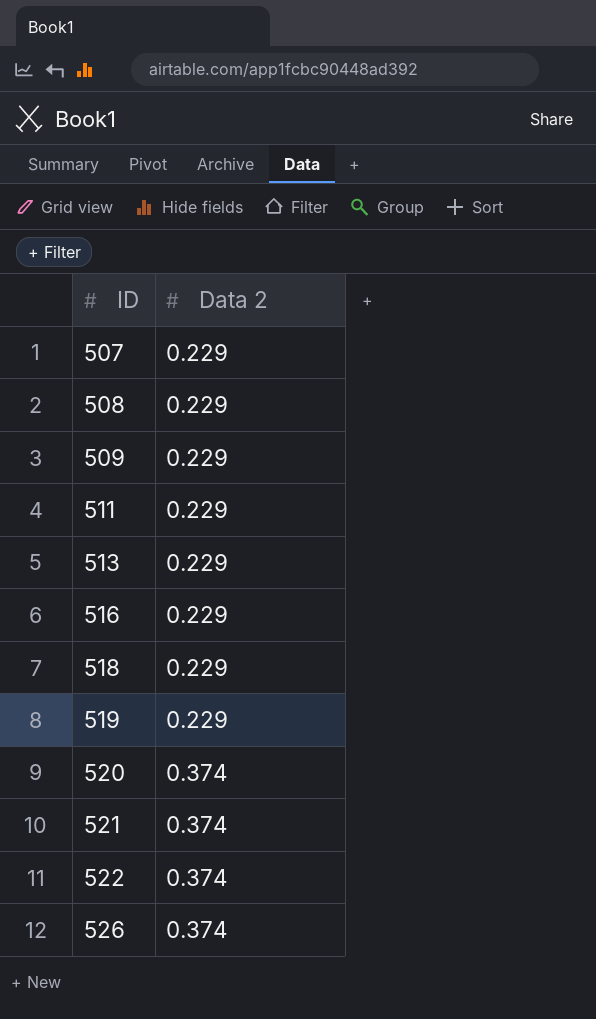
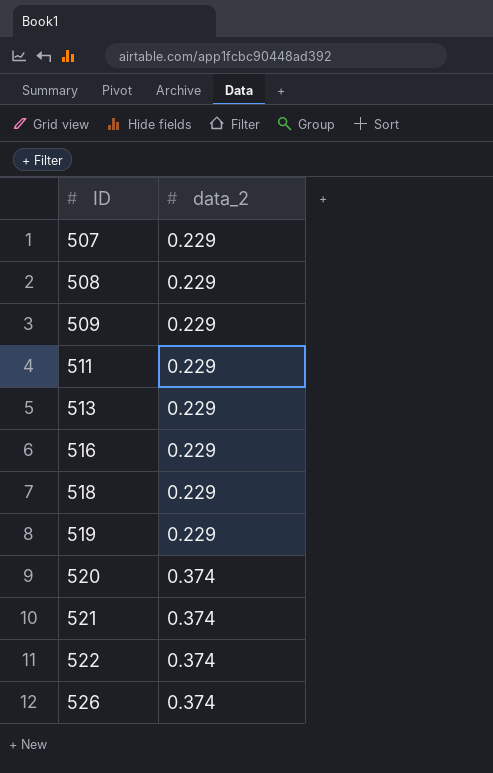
column name: Data 2 -> data_2

